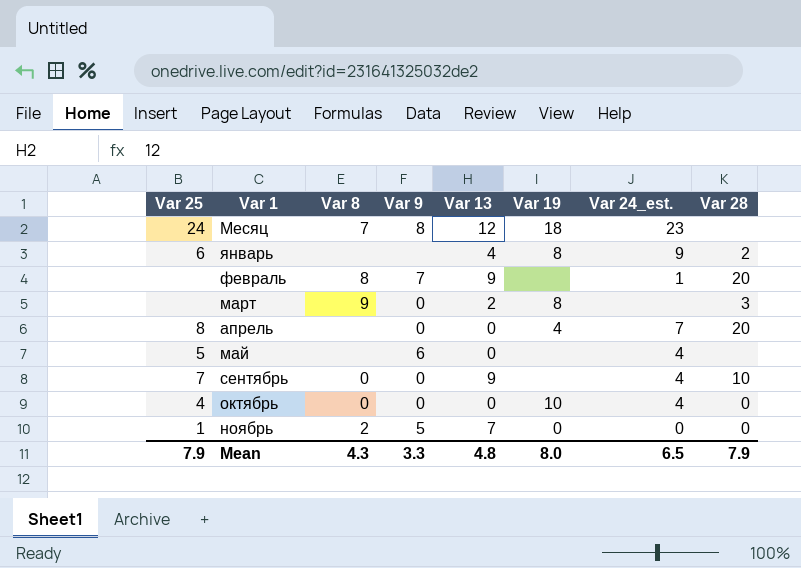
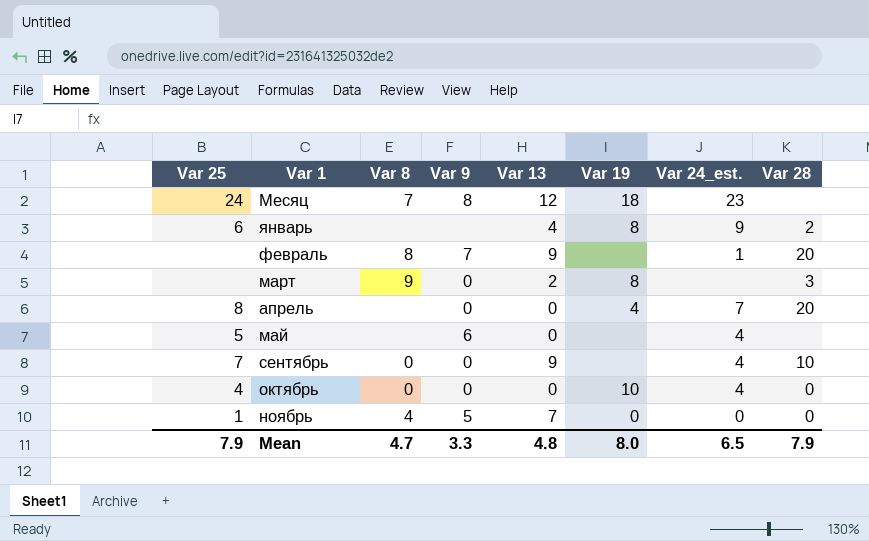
ноябрь | Var 8: 2 -> 4
Mean | Var 8: 4.3 -> 4.7

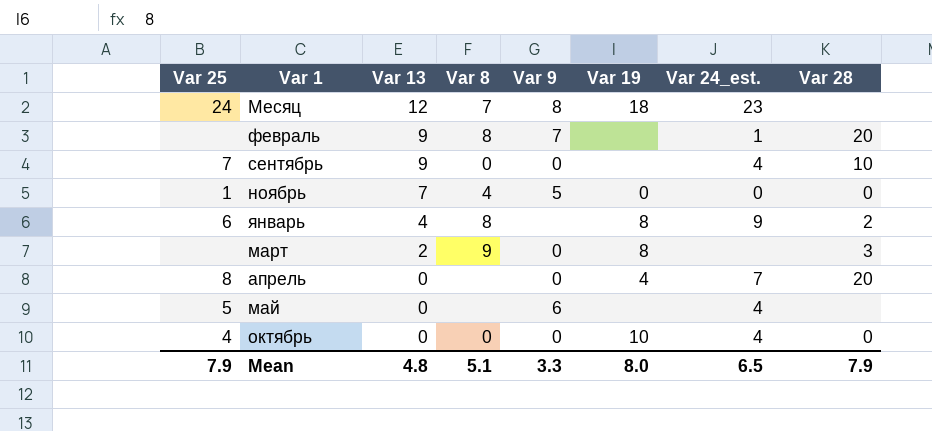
row order: none -> Var 13 descending
column Var 13 | position: 5 -> 3
январь | Var 8: none -> 8
Mean | Var 8: 4.7 -> 5.1

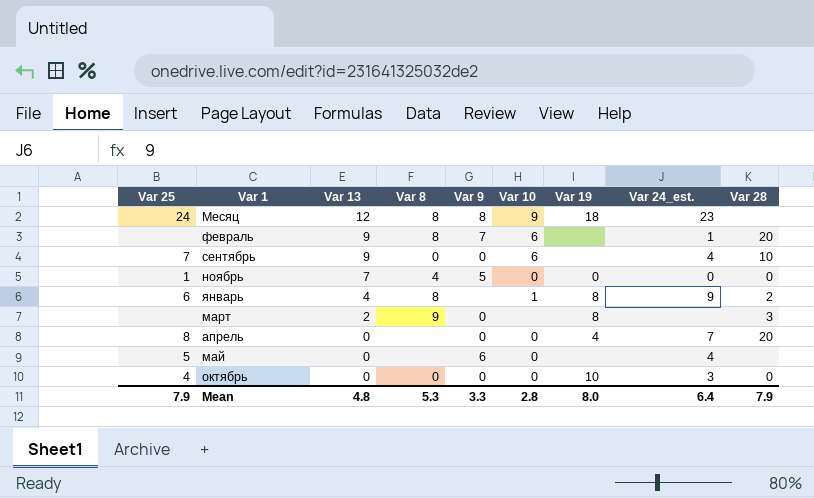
column Var 10 | position: none -> 6
Месяц | Var 8: 7 -> 8
октябрь | Var 24_est.: 4 -> 3
Mean | Var 8: 5.1 -> 5.3
Mean | Var 24_est.: 6.5 -> 6.4

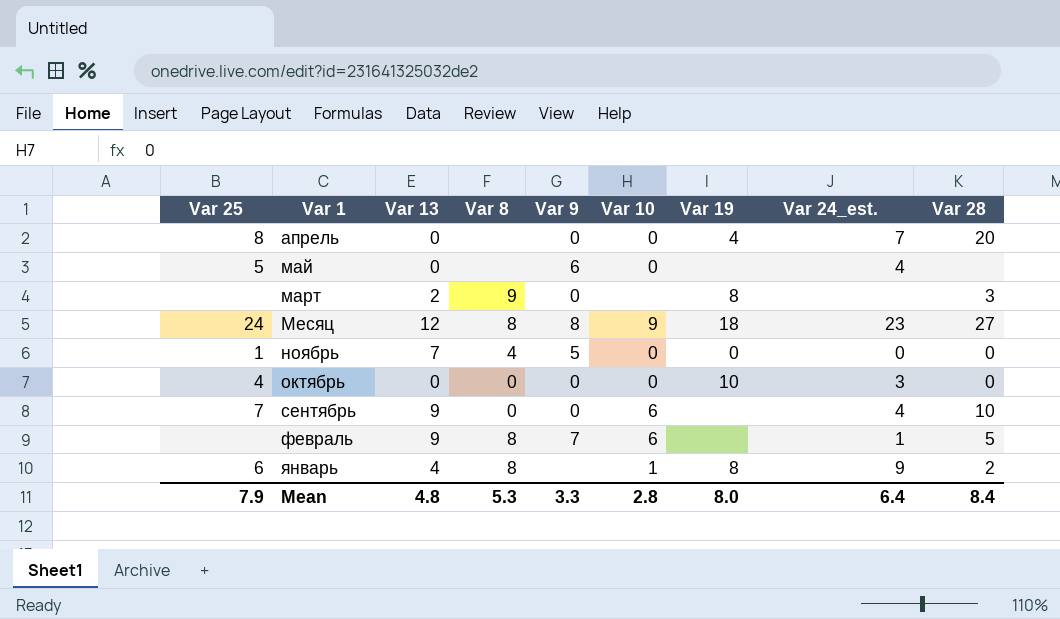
row order: Var 13 descending -> Var 1 ascending
Месяц | Var 28: none -> 27
февраль | Var 28: 20 -> 5
Mean | Var 28: 7.9 -> 8.4

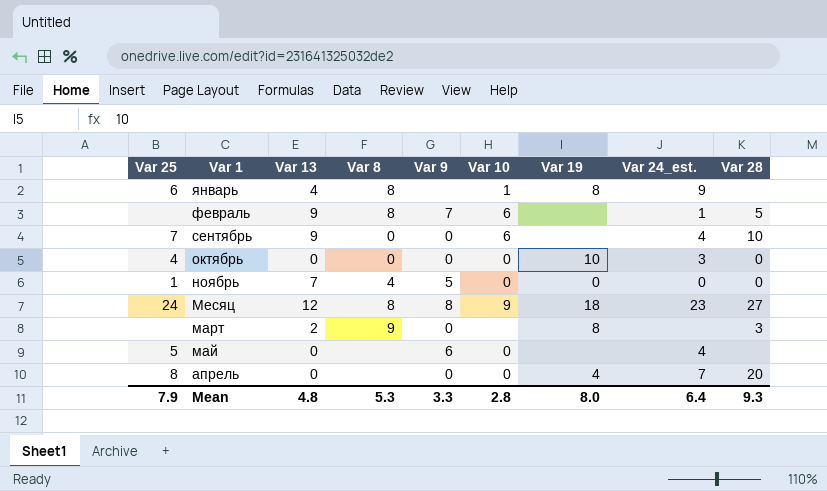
row order: Var 1 ascending -> Var 1 descending
январь | Var 28: 2 -> none
Mean | Var 28: 8.4 -> 9.3

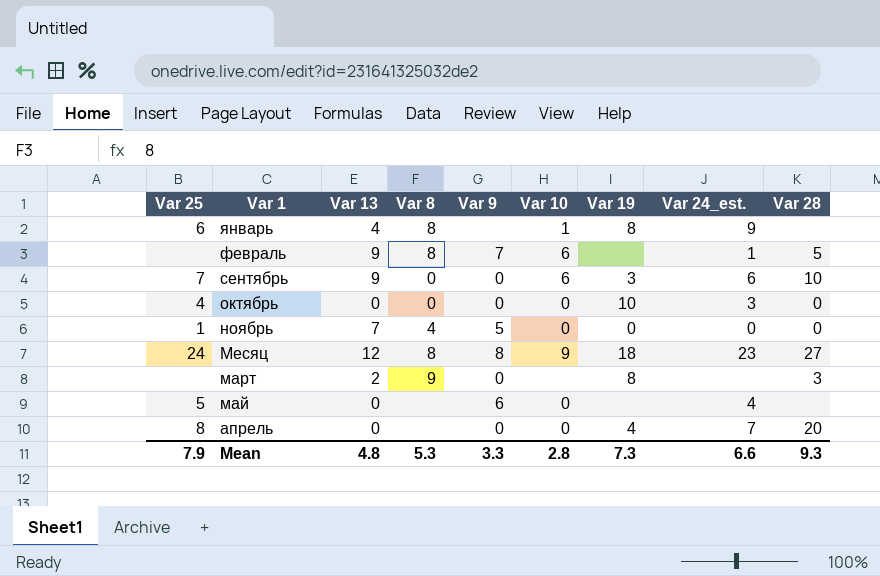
сентябрь | Var 19: none -> 3
сентябрь | Var 24_est.: 4 -> 6
Mean | Var 19: 8.0 -> 7.3
Mean | Var 24_est.: 6.4 -> 6.6

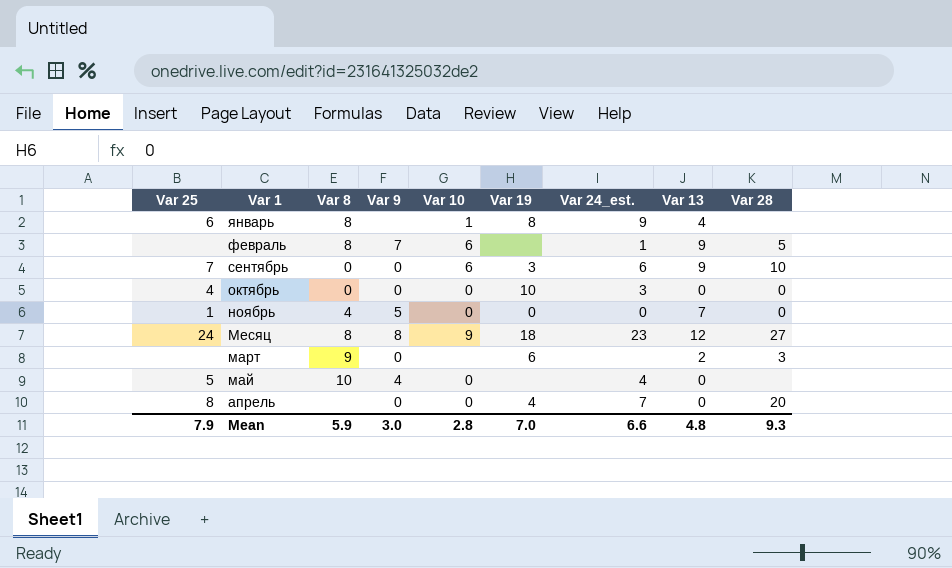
column Var 13 | position: 3 -> 8
март | Var 19: 8 -> 6
май | Var 8: none -> 10
май | Var 9: 6 -> 4
Mean | Var 8: 5.3 -> 5.9
Mean | Var 9: 3.3 -> 3.0
Mean | Var 19: 7.3 -> 7.0

